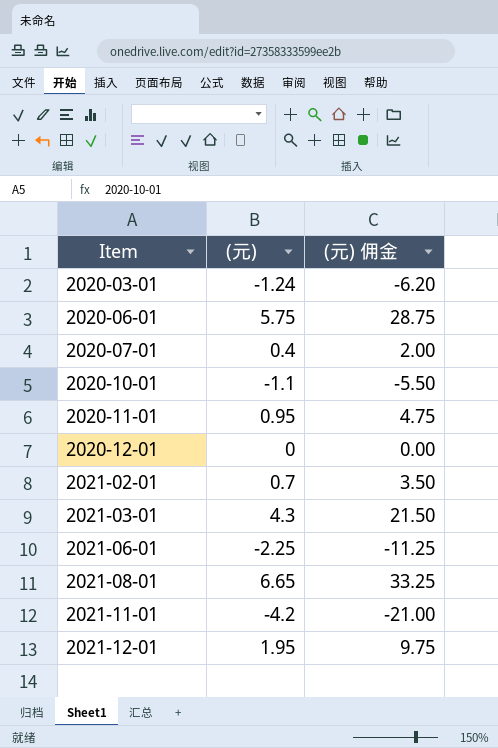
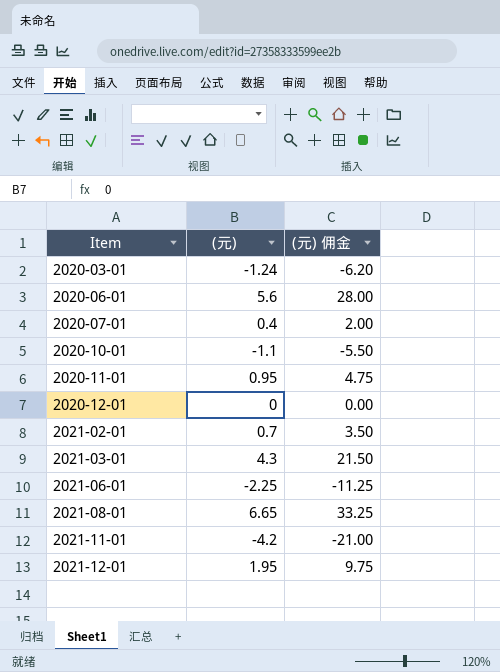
2020-06-01 | (元): 5.75 -> 5.6
2020-06-01 | (元) 佣金: 28.75 -> 28.00

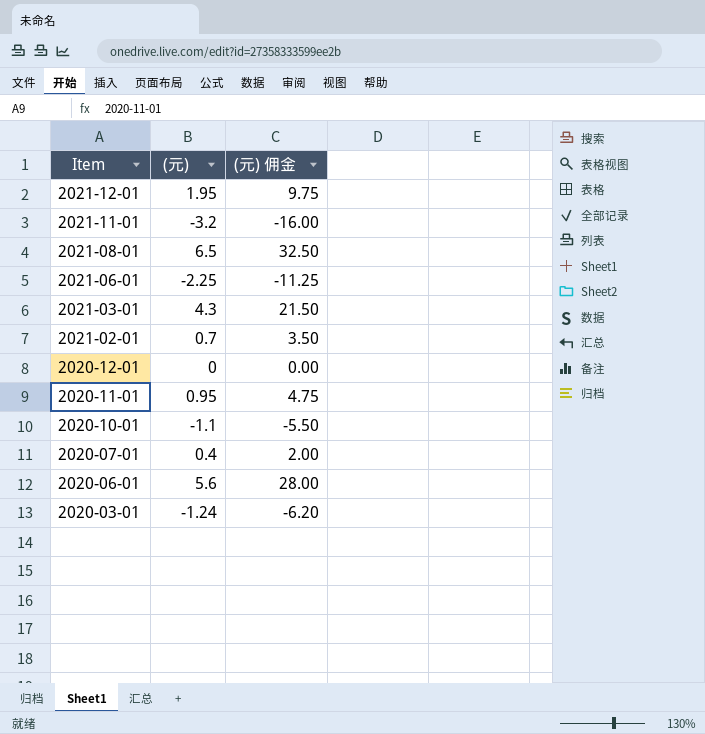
row order: Item ascending -> Item descending
2021-11-01 | (元): -4.2 -> -3.2
2021-11-01 | (元) 佣金: -21.00 -> -16.00
2021-08-01 | (元): 6.65 -> 6.5
2021-08-01 | (元) 佣金: 33.25 -> 32.50

